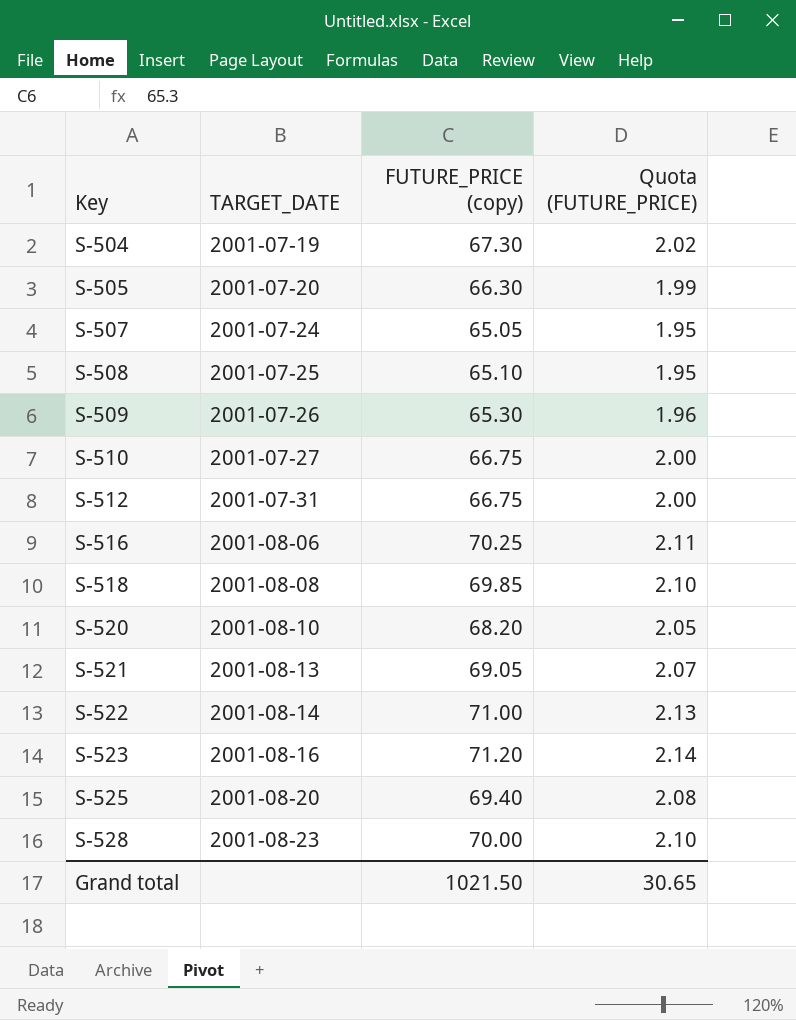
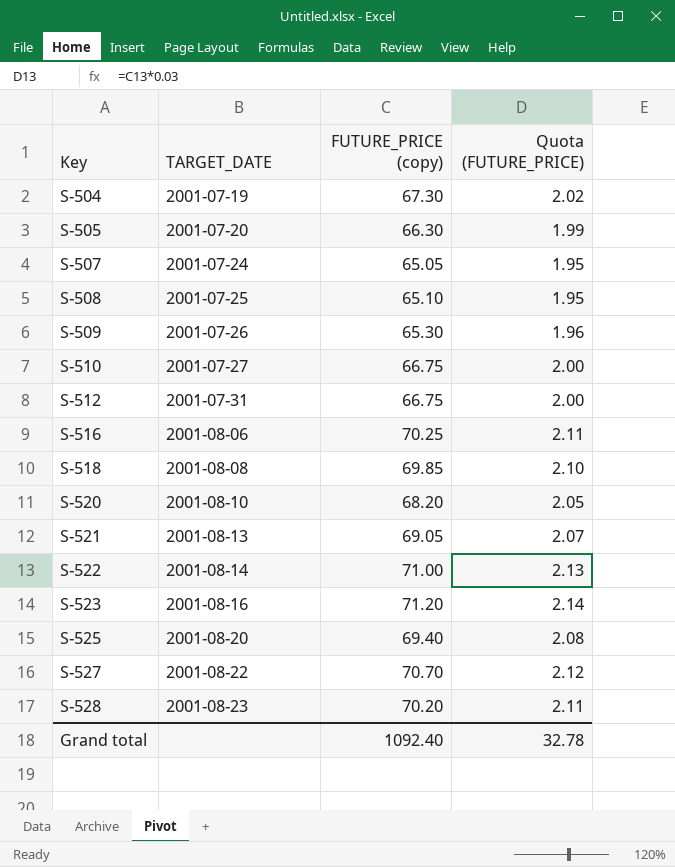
row S-527: none -> 2001-08-22 | 70.70 | 2.12
S-528 | FUTURE_PRICE (copy): 70.00 -> 70.20
S-528 | Quota (FUTURE_PRICE): 2.10 -> 2.11
Grand total | FUTURE_PRICE (copy): 1021.50 -> 1092.40
Grand total | Quota (FUTURE_PRICE): 30.65 -> 32.78

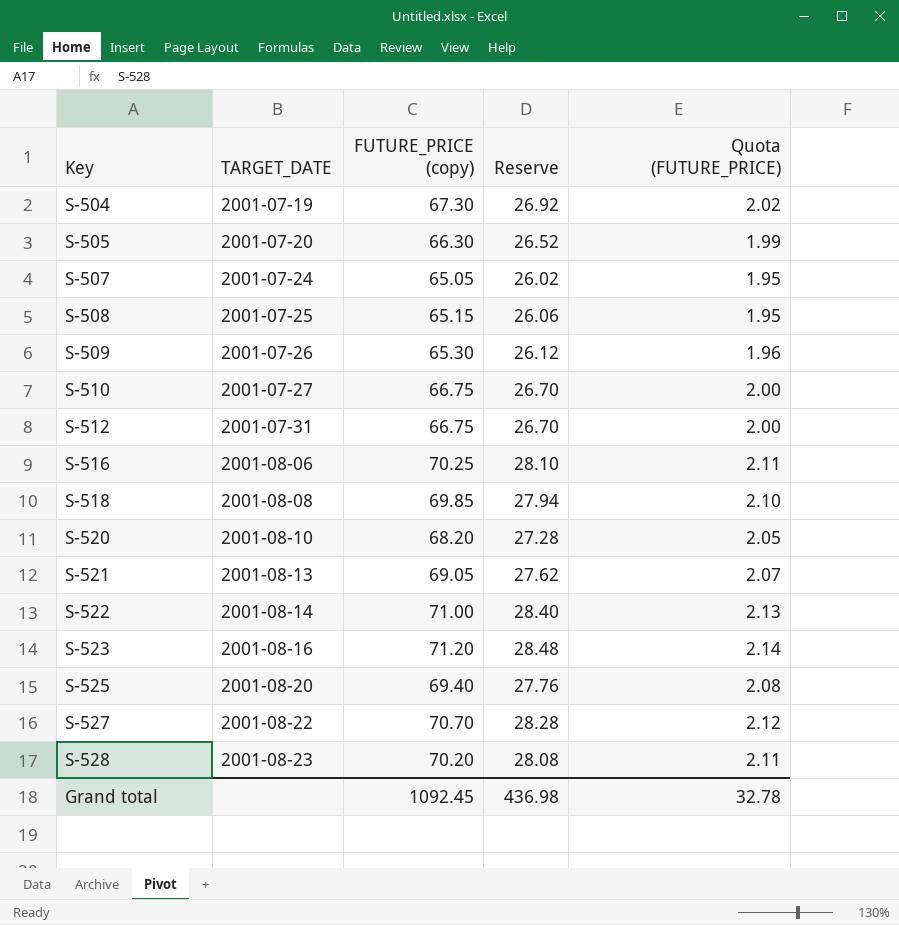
column Reserve | formula: none -> [FUTURE_PRICE (copy)] * 0.4
S-508 | FUTURE_PRICE (copy): 65.10 -> 65.15
Grand total | FUTURE_PRICE (copy): 1092.40 -> 1092.45

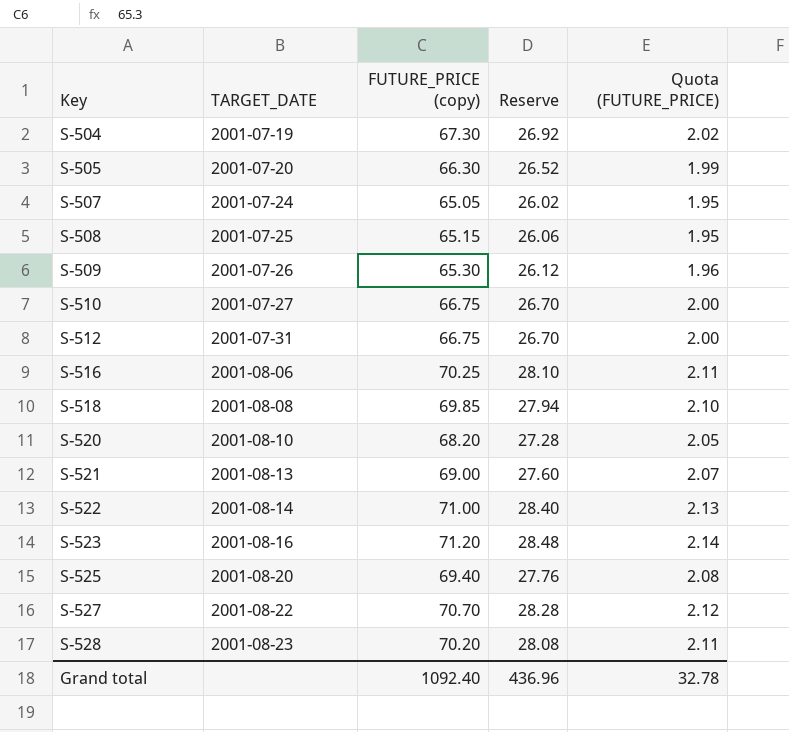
S-521 | FUTURE_PRICE (copy): 69.05 -> 69.00
S-521 | Reserve: 27.62 -> 27.60
Grand total | FUTURE_PRICE (copy): 1092.45 -> 1092.40
Grand total | Reserve: 436.98 -> 436.96

